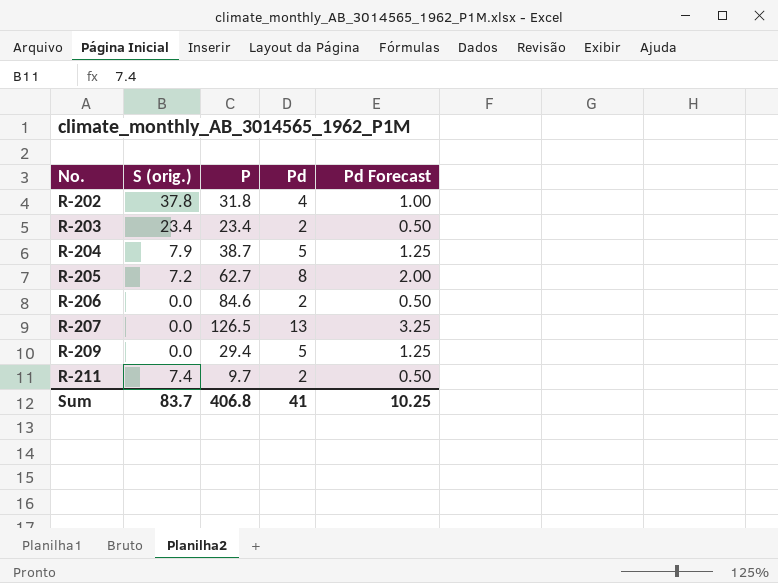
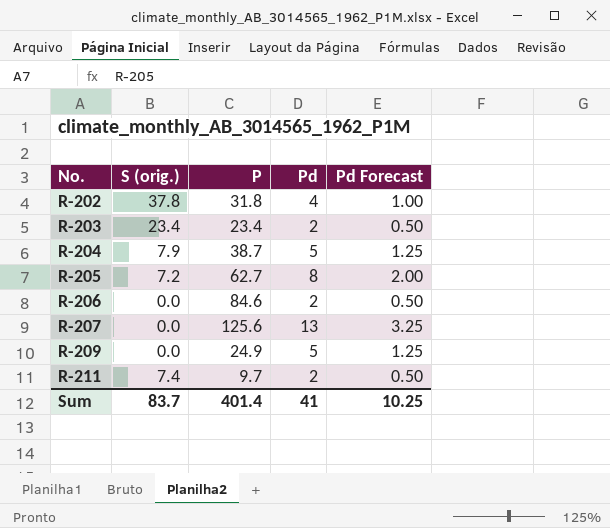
R-207 | P: 126.5 -> 125.6
R-209 | P: 29.4 -> 24.9
Sum | P: 406.8 -> 401.4

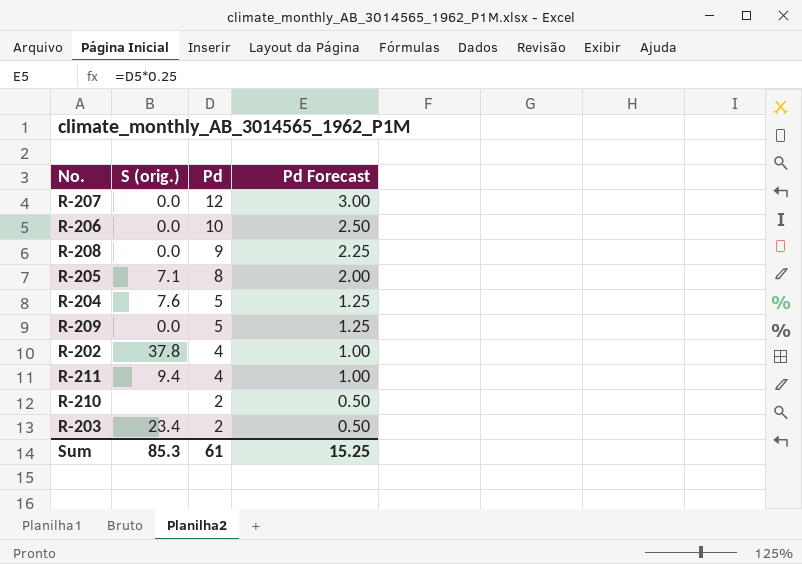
row order: No. ascending -> Pd descending
column P | position: 3 -> none
R-207 | Pd: 13 -> 12
R-207 | Pd Forecast: 3.25 -> 3.00
R-206 | Pd: 2 -> 10
R-206 | Pd Forecast: 0.50 -> 2.50
row R-208: none -> 0.0 | 9 | 2.25
R-205 | S (orig.): 7.2 -> 7.1
R-204 | S (orig.): 7.9 -> 7.6
R-211 | S (orig.): 7.4 -> 9.4
R-211 | Pd: 2 -> 4
R-211 | Pd Forecast: 0.50 -> 1.00
row R-210: none -> none | 2 | 0.50
Sum | S (orig.): 83.7 -> 85.3
Sum | Pd: 41 -> 61
Sum | Pd Forecast: 10.25 -> 15.25

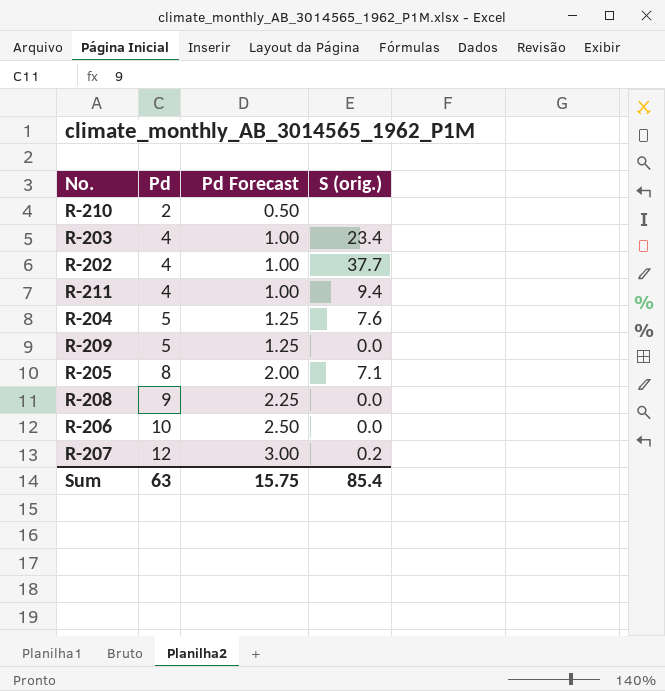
row order: Pd descending -> Pd ascending
column S (orig.) | position: 2 -> 4
R-203 | Pd: 2 -> 4
R-203 | Pd Forecast: 0.50 -> 1.00
R-202 | S (orig.): 37.8 -> 37.7
R-207 | S (orig.): 0.0 -> 0.2
Sum | Pd: 61 -> 63
Sum | Pd Forecast: 15.25 -> 15.75
Sum | S (orig.): 85.3 -> 85.4

